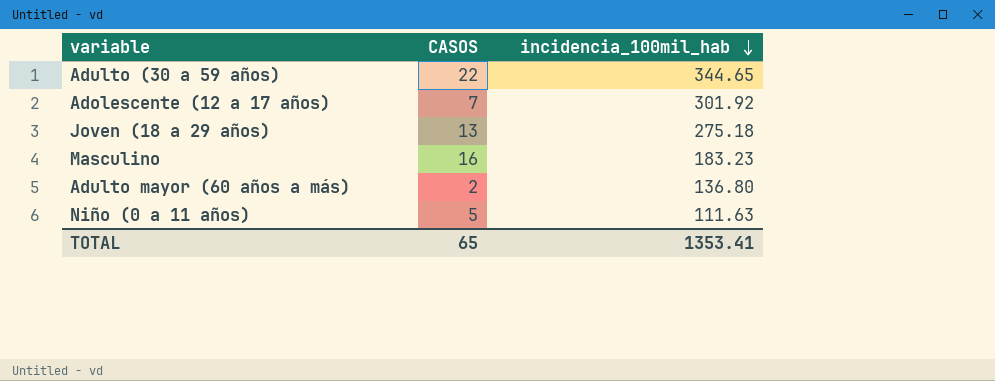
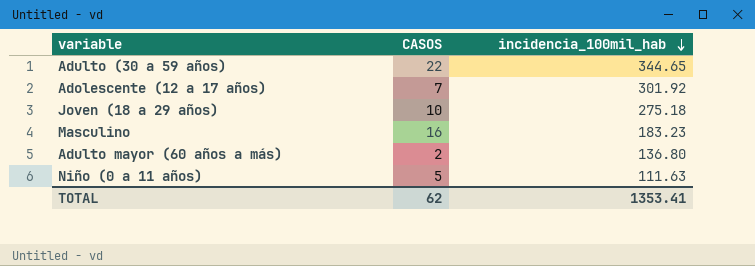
Joven (18 a 29 años) | CASOS: 13 -> 10
TOTAL | CASOS: 65 -> 62

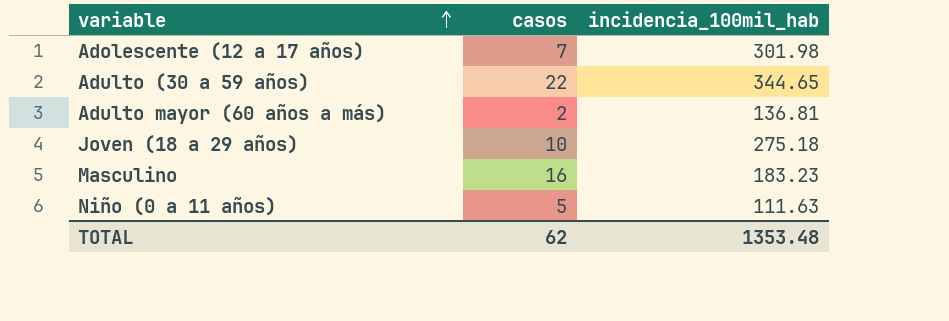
row order: incidencia_100mil_hab descending -> variable ascending
column name: CASOS -> casos
Adolescente (12 a 17 años) | incidencia_100mil_hab: 301.92 -> 301.98
Adulto mayor (60 años a más) | incidencia_100mil_hab: 136.80 -> 136.81
TOTAL | incidencia_100mil_hab: 1353.41 -> 1353.48

